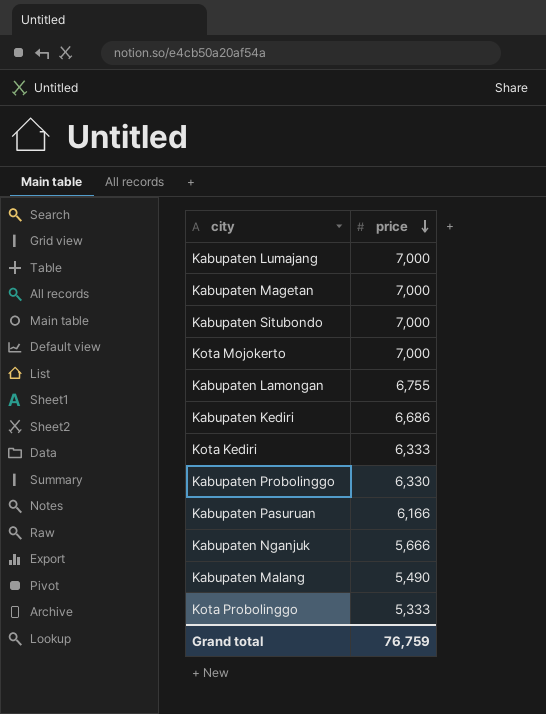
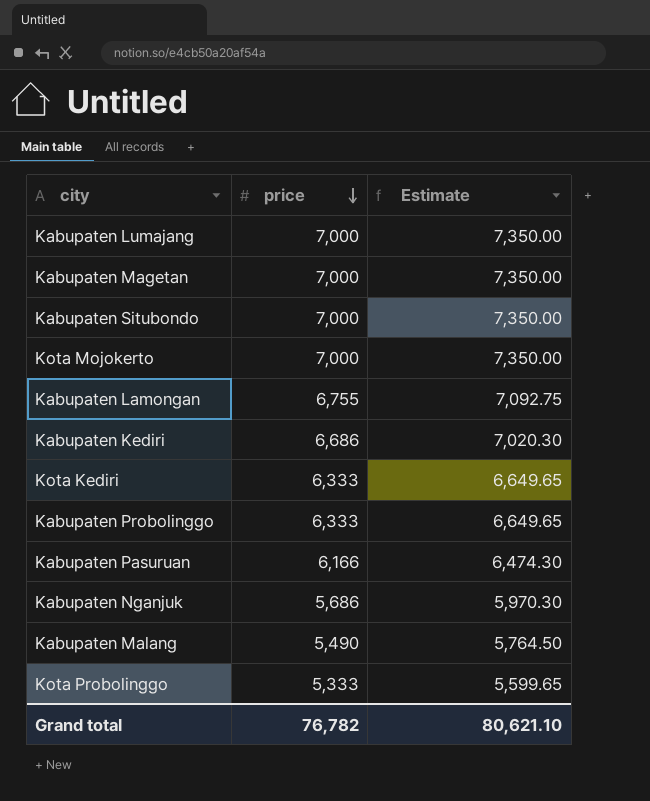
column Estimate | formula: none -> [price] * 1.05
Kabupaten Probolinggo | price: 6,330 -> 6,333
Kabupaten Nganjuk | price: 5,666 -> 5,686
Grand total | price: 76,759 -> 76,782

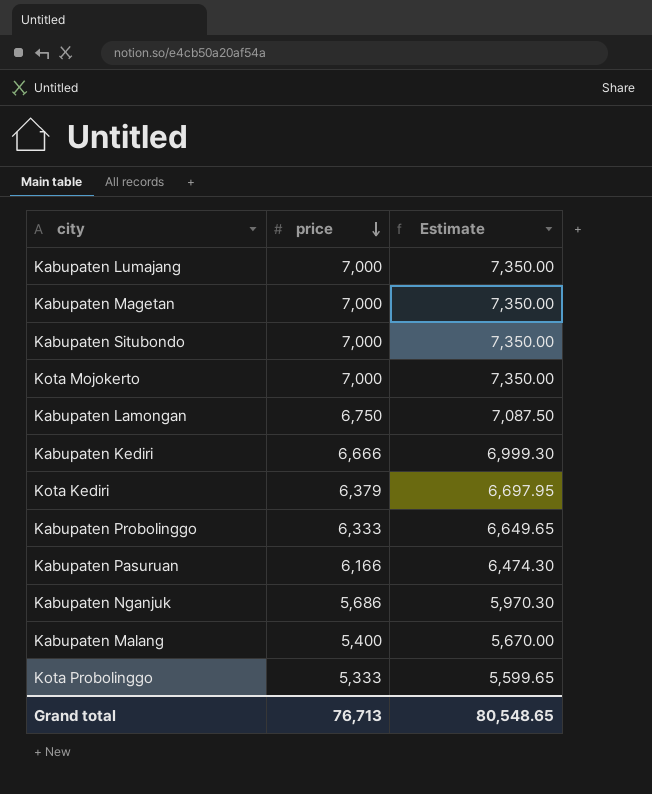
Kabupaten Lamongan | price: 6,755 -> 6,750
Kabupaten Lamongan | Estimate: 7,092.75 -> 7,087.50
Kabupaten Kediri | price: 6,686 -> 6,666
Kabupaten Kediri | Estimate: 7,020.30 -> 6,999.30
Kota Kediri | price: 6,333 -> 6,379
Kota Kediri | Estimate: 6,649.65 -> 6,697.95
Kabupaten Malang | price: 5,490 -> 5,400
Kabupaten Malang | Estimate: 5,764.50 -> 5,670.00
Grand total | price: 76,782 -> 76,713
Grand total | Estimate: 80,621.10 -> 80,548.65

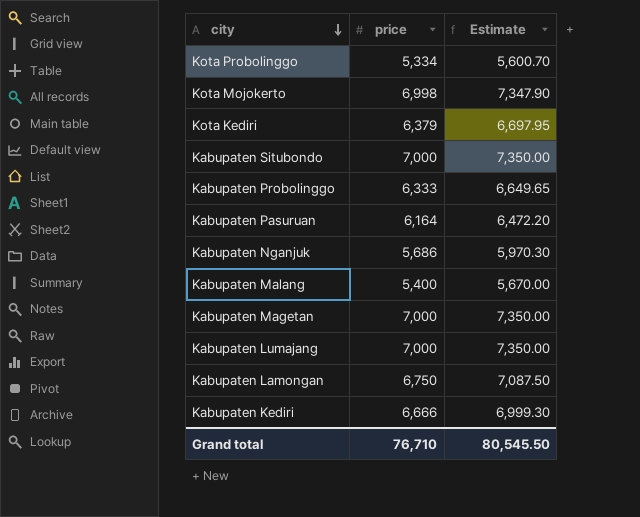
row order: price descending -> city descending
Kota Probolinggo | price: 5,333 -> 5,334
Kota Probolinggo | Estimate: 5,599.65 -> 5,600.70
Kota Mojokerto | price: 7,000 -> 6,998
Kota Mojokerto | Estimate: 7,350.00 -> 7,347.90
Kabupaten Pasuruan | price: 6,166 -> 6,164
Kabupaten Pasuruan | Estimate: 6,474.30 -> 6,472.20
Grand total | price: 76,713 -> 76,710
Grand total | Estimate: 80,548.65 -> 80,545.50

